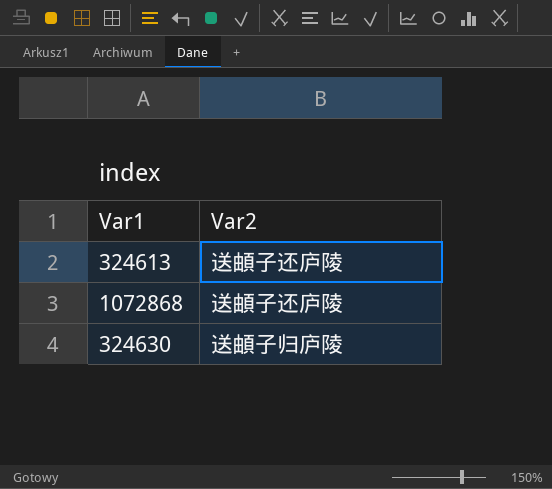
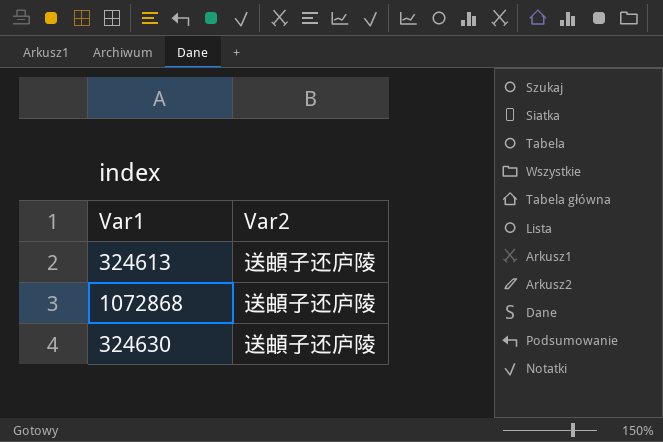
324630 | Var2: 送頔子归庐陵 -> 送頔子还庐陵

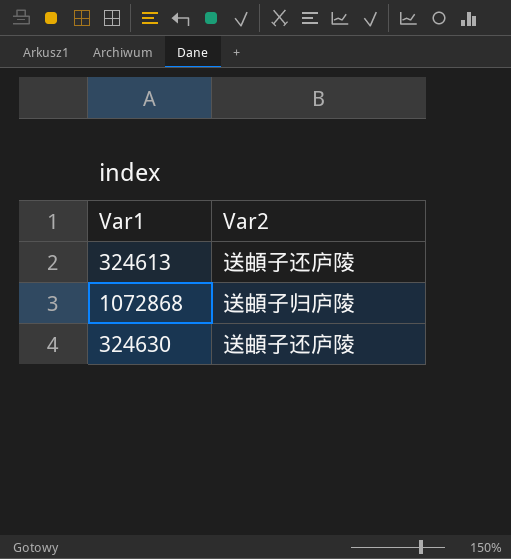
1072868 | Var2: 送頔子还庐陵 -> 送頔子归庐陵

